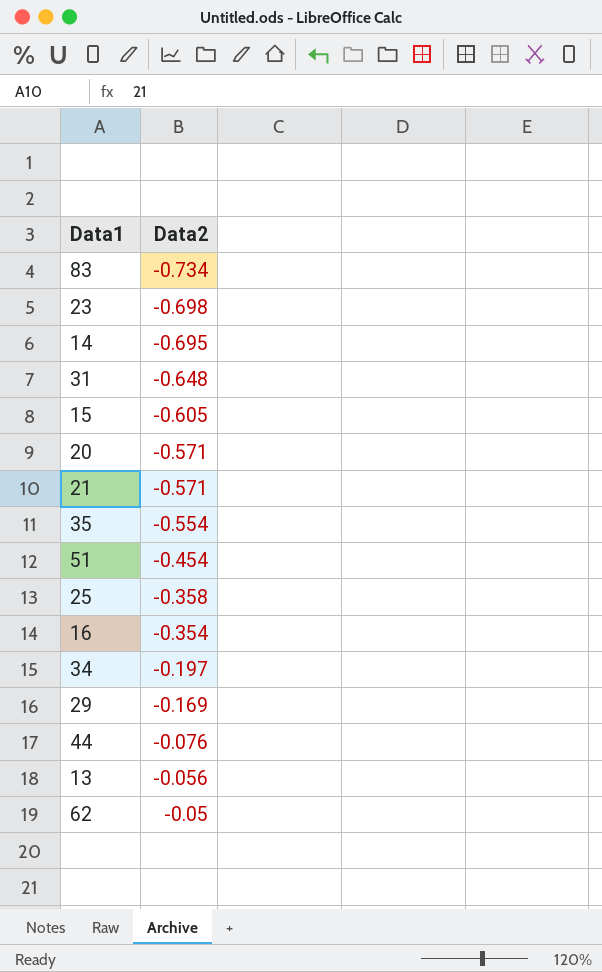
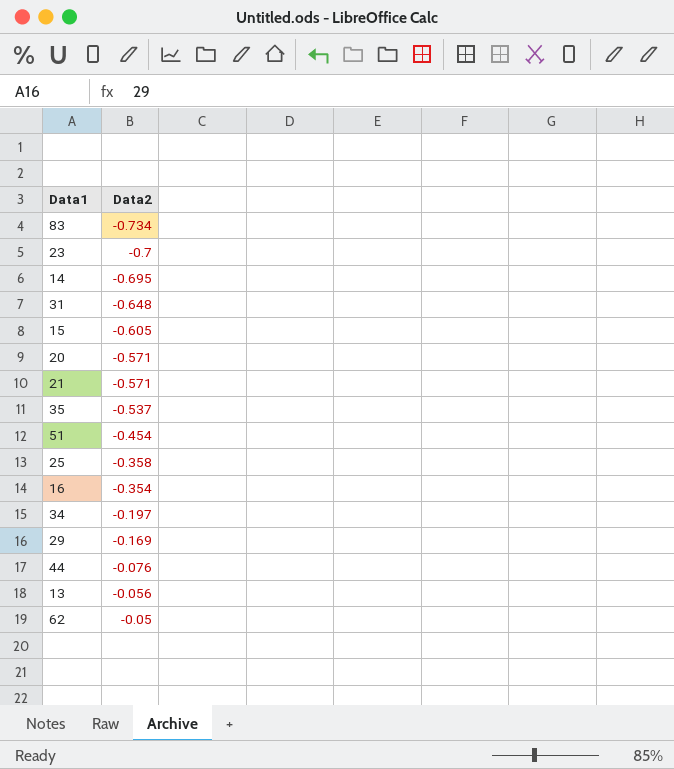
23 | Data2: -0.698 -> -0.7
35 | Data2: -0.554 -> -0.537

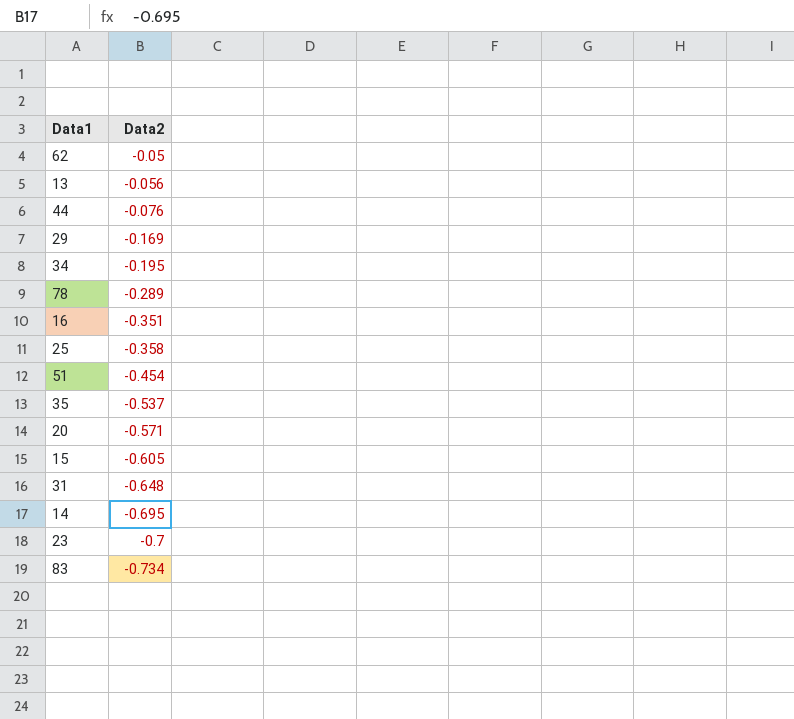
row order: Data2 ascending -> Data2 descending
row 21: -0.571 -> none
34 | Data2: -0.197 -> -0.195
row 78: none -> -0.289
16 | Data2: -0.354 -> -0.351

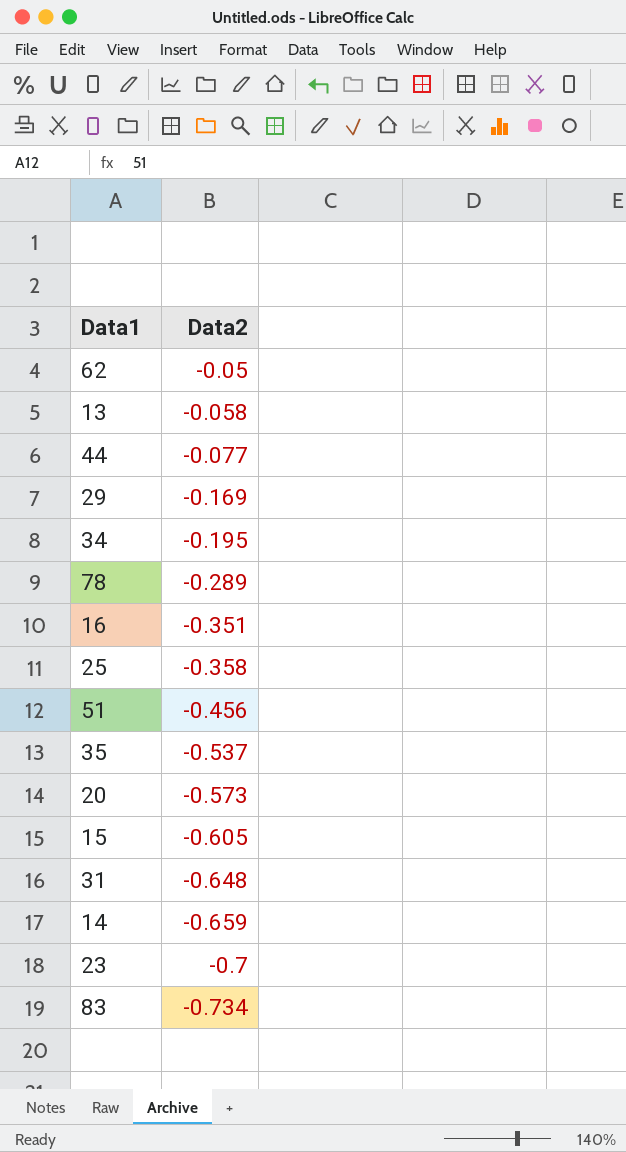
13 | Data2: -0.056 -> -0.058
44 | Data2: -0.076 -> -0.077
51 | Data2: -0.454 -> -0.456
20 | Data2: -0.571 -> -0.573
14 | Data2: -0.695 -> -0.659

